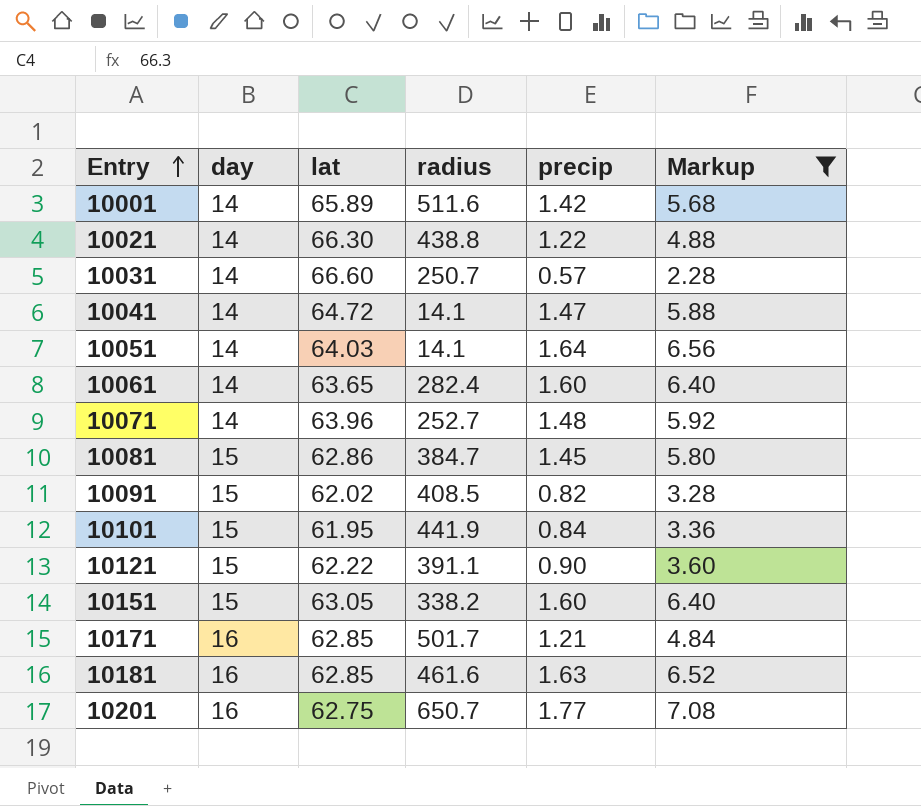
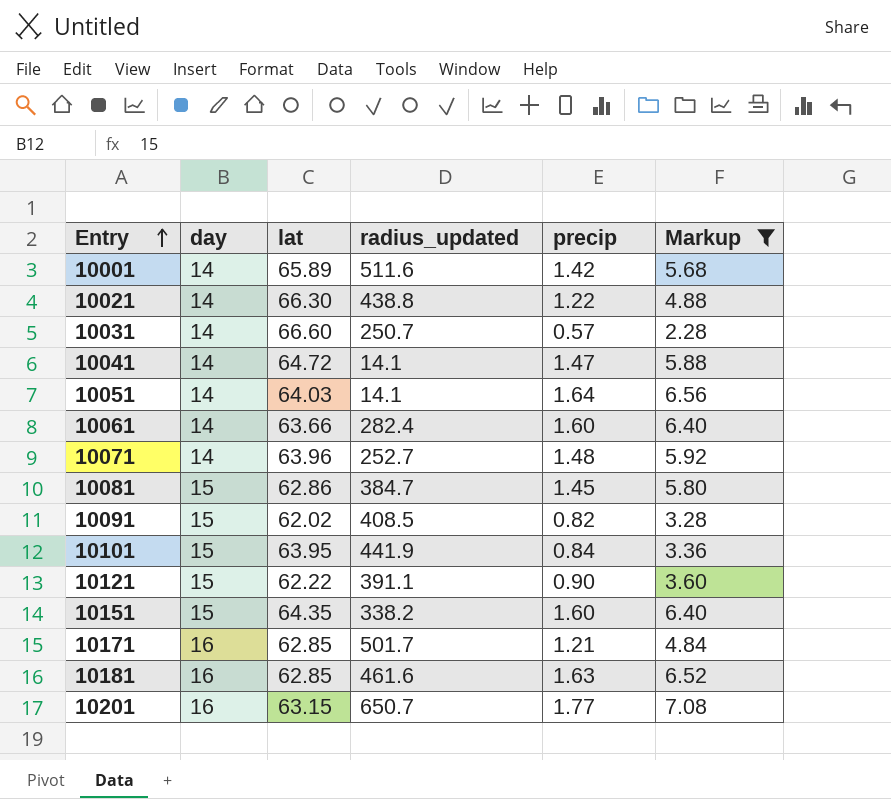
column name: radius -> radius_updated
10061 | lat: 63.65 -> 63.66
10101 | lat: 61.95 -> 63.95
10151 | lat: 63.05 -> 64.35
10201 | lat: 62.75 -> 63.15

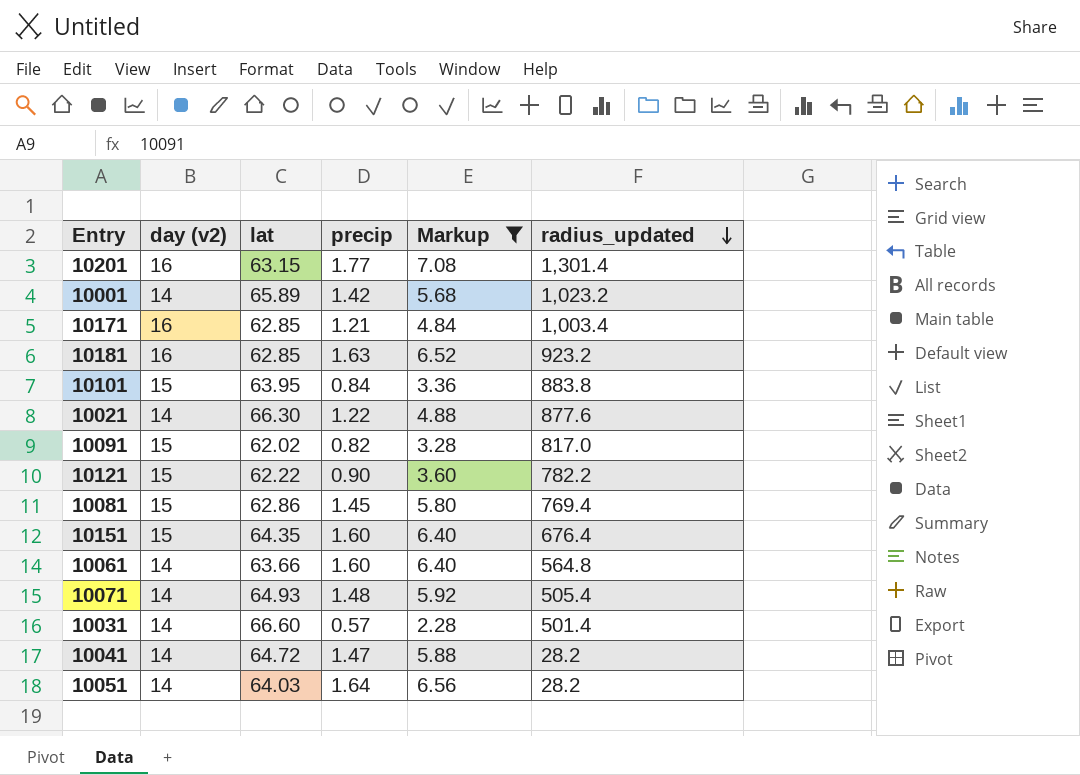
row order: Entry ascending -> radius_updated descending
column name: day -> day (v2)
column radius_updated | position: 4 -> 6
10201 | radius_updated: 650.7 -> 1,301.4
10001 | radius_updated: 511.6 -> 1,023.2
10171 | radius_updated: 501.7 -> 1,003.4
10181 | radius_updated: 461.6 -> 923.2
10101 | radius_updated: 441.9 -> 883.8
10021 | radius_updated: 438.8 -> 877.6
10091 | radius_updated: 408.5 -> 817.0
10121 | radius_updated: 391.1 -> 782.2
10081 | radius_updated: 384.7 -> 769.4
10151 | radius_updated: 338.2 -> 676.4
10061 | radius_updated: 282.4 -> 564.8
10071 | lat: 63.96 -> 64.93
10071 | radius_updated: 252.7 -> 505.4
10031 | radius_updated: 250.7 -> 501.4
10041 | radius_updated: 14.1 -> 28.2
10051 | radius_updated: 14.1 -> 28.2

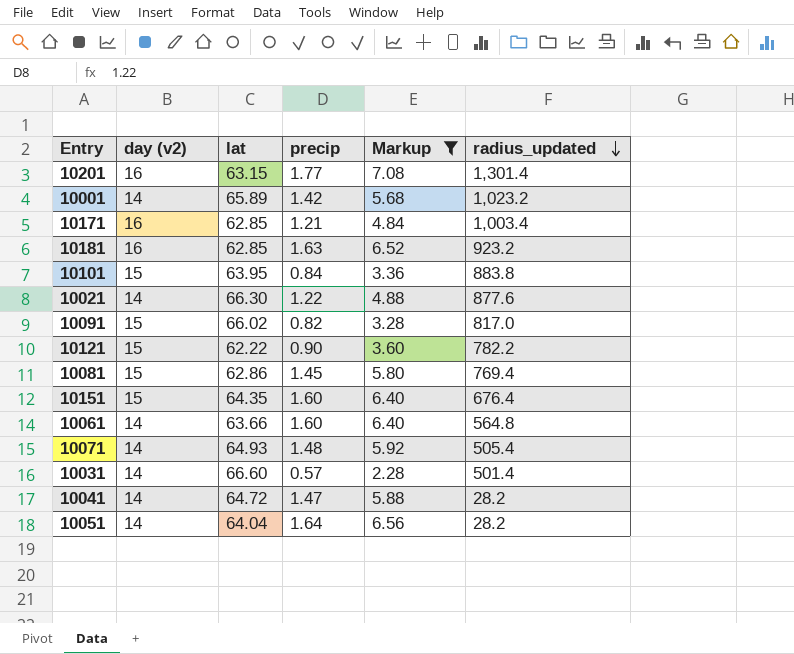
10091 | lat: 62.02 -> 66.02
10051 | lat: 64.03 -> 64.04

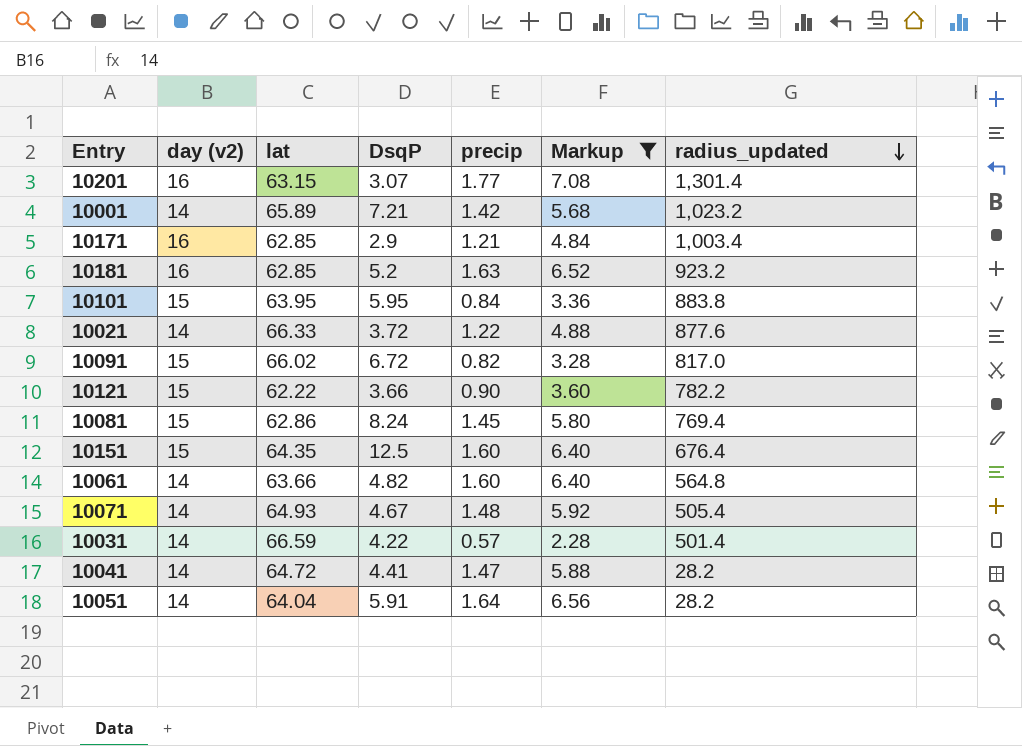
column DsqP | position: none -> 4
10021 | lat: 66.30 -> 66.33
10031 | lat: 66.60 -> 66.59

